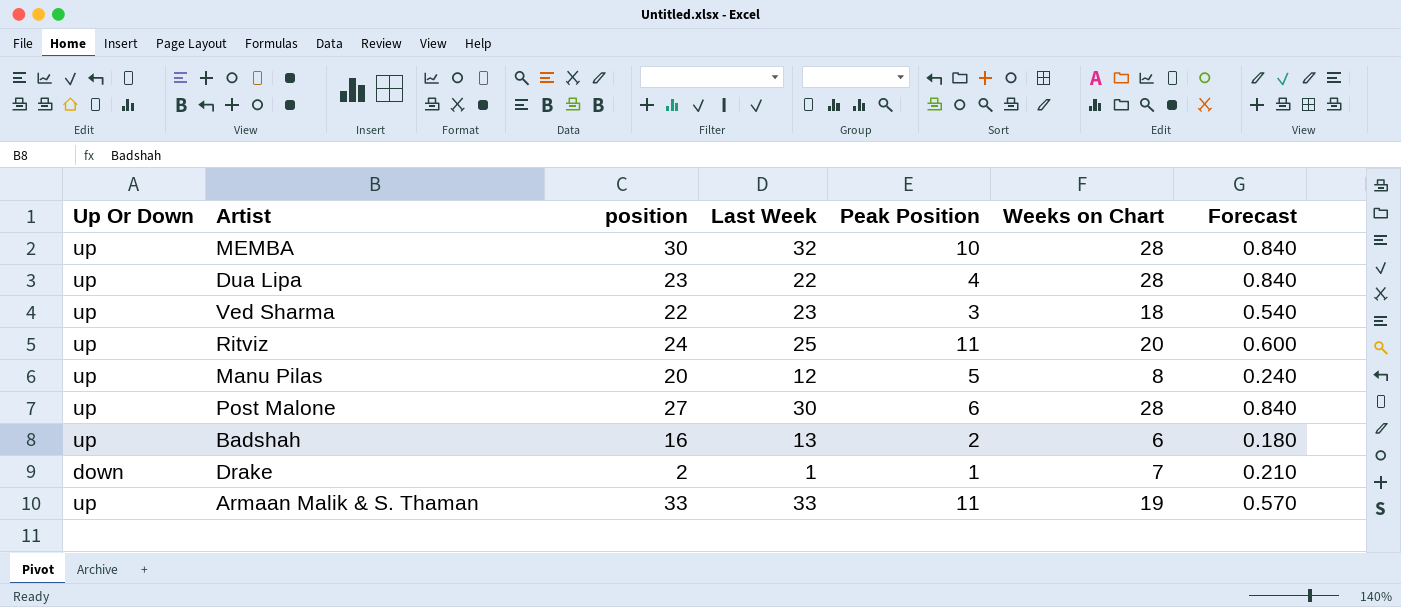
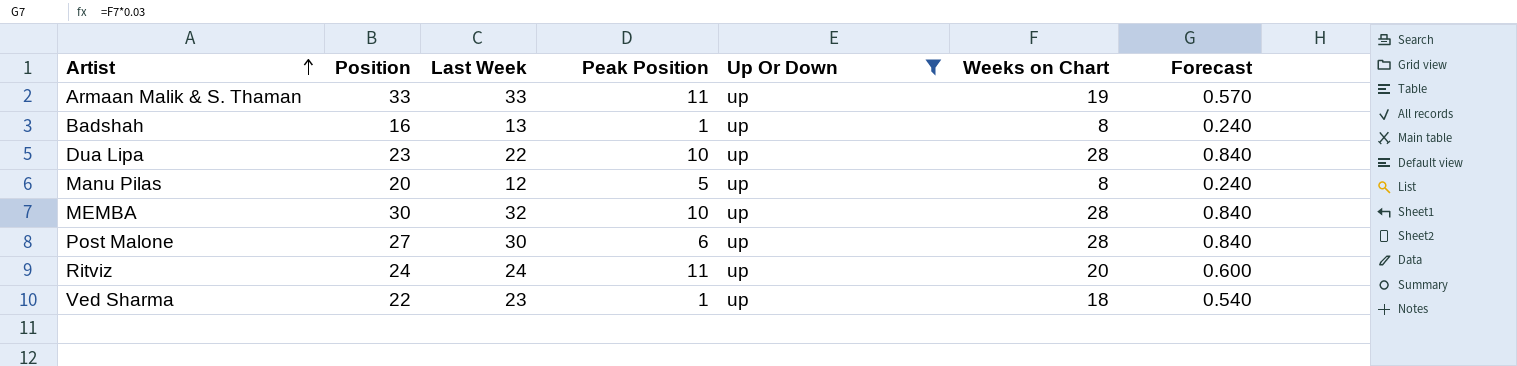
filter: none -> Up Or Down = up
row order: none -> Artist ascending
column name: position -> Position
column Up Or Down | position: 1 -> 5
Badshah | Peak Position: 2 -> 1
Badshah | Weeks on Chart: 6 -> 8
Badshah | Forecast: 0.180 -> 0.240
Dua Lipa | Peak Position: 4 -> 10
Ritviz | Last Week: 25 -> 24
Ved Sharma | Peak Position: 3 -> 1

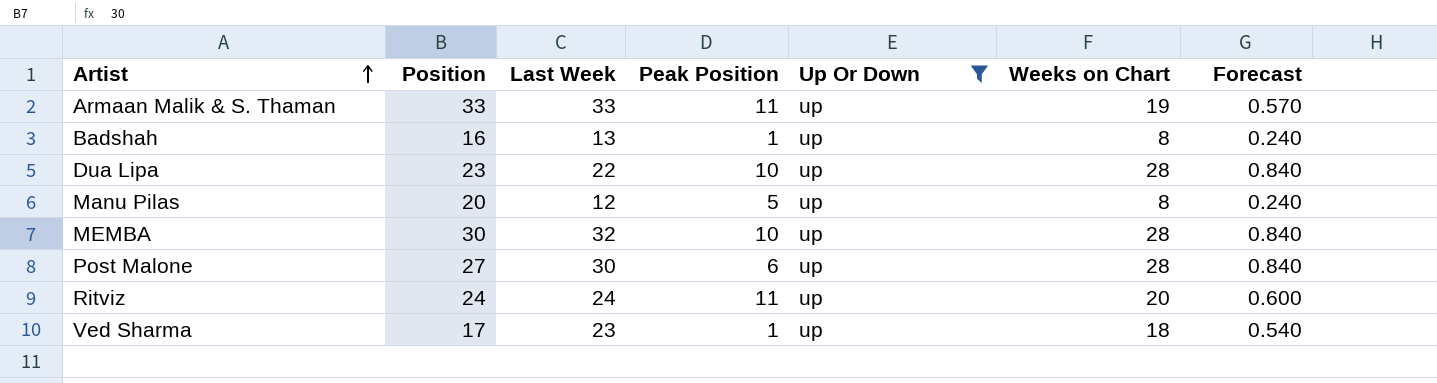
Ved Sharma | Position: 22 -> 17

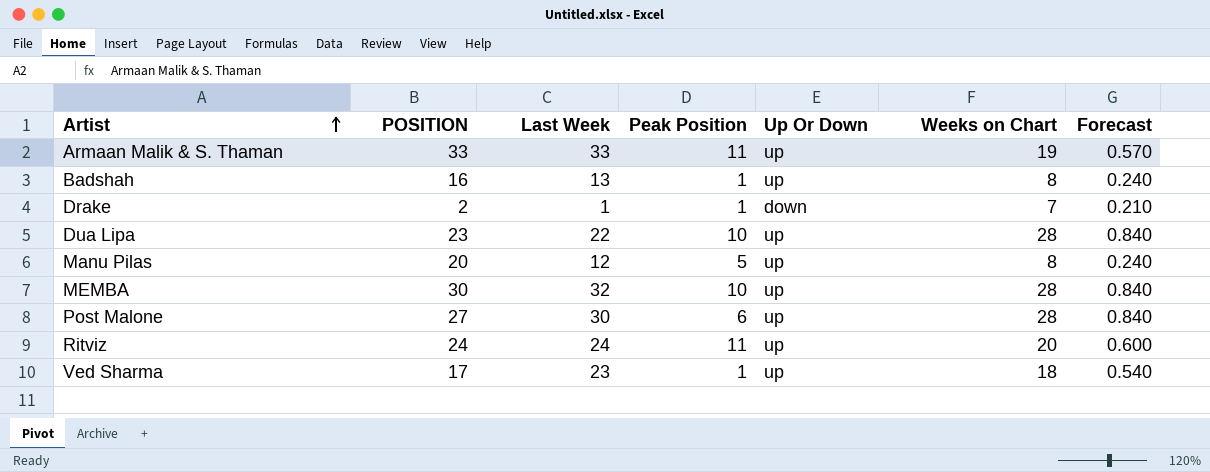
filter: Up Or Down = up -> none
column name: Position -> POSITION

